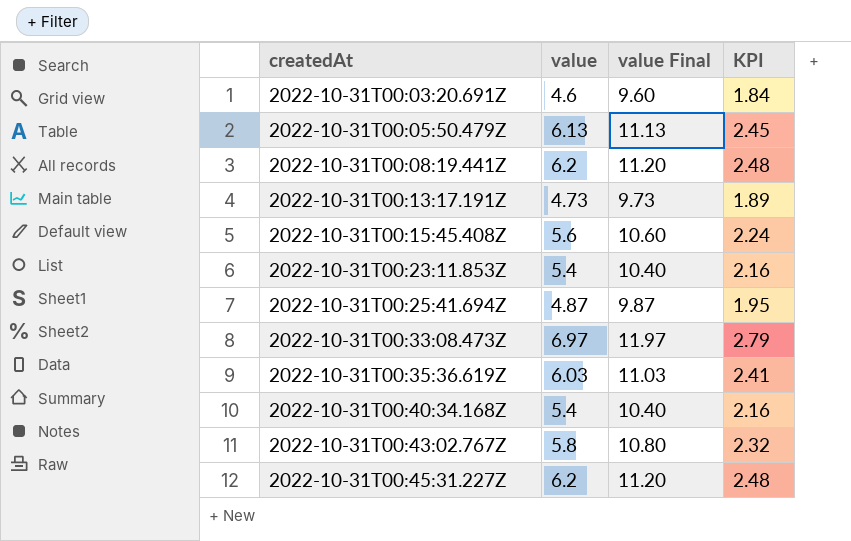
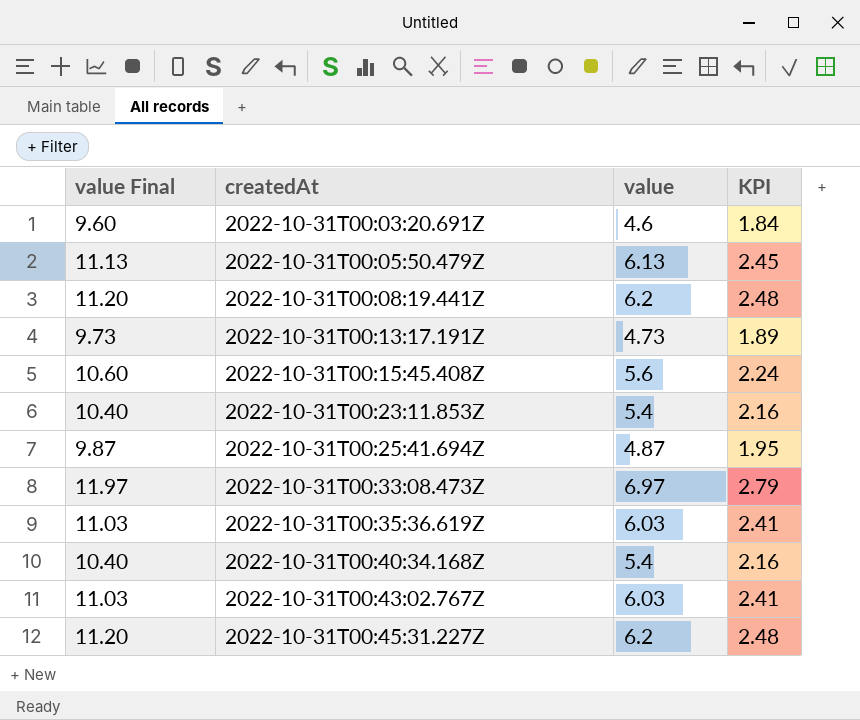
column value Final | position: 3 -> 1
2022-10-31T00:43:02.767Z | value Final: 10.80 -> 11.03
2022-10-31T00:43:02.767Z | value: 5.8 -> 6.03
2022-10-31T00:43:02.767Z | KPI: 2.32 -> 2.41

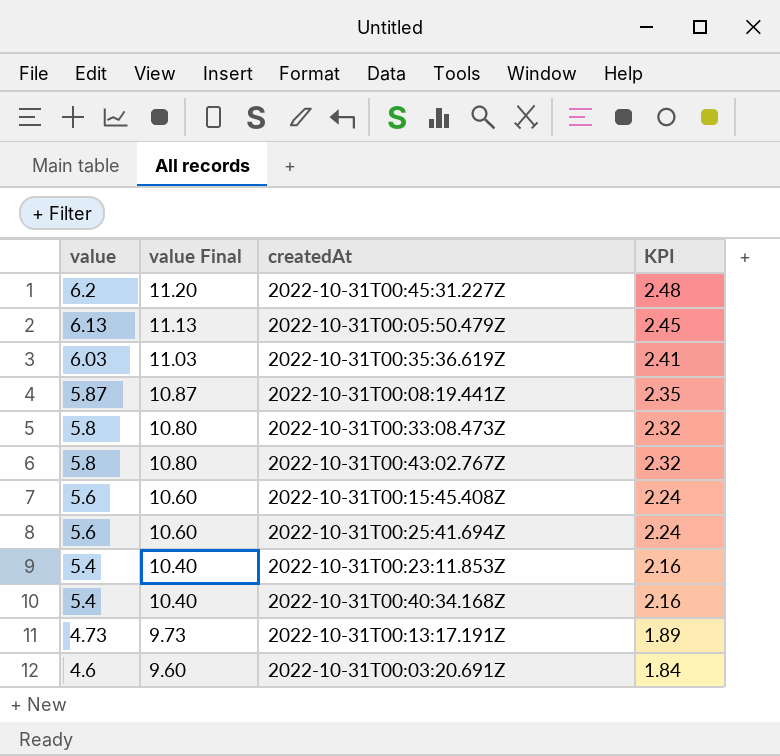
row order: createdAt ascending -> value descending
column value | position: 3 -> 1
2022-10-31T00:08:19.441Z | value: 6.2 -> 5.87
2022-10-31T00:08:19.441Z | value Final: 11.20 -> 10.87
2022-10-31T00:08:19.441Z | KPI: 2.48 -> 2.35
2022-10-31T00:33:08.473Z | value: 6.97 -> 5.8
2022-10-31T00:33:08.473Z | value Final: 11.97 -> 10.80
2022-10-31T00:33:08.473Z | KPI: 2.79 -> 2.32
2022-10-31T00:43:02.767Z | value: 6.03 -> 5.8
2022-10-31T00:43:02.767Z | value Final: 11.03 -> 10.80
2022-10-31T00:43:02.767Z | KPI: 2.41 -> 2.32
2022-10-31T00:25:41.694Z | value: 4.87 -> 5.6
2022-10-31T00:25:41.694Z | value Final: 9.87 -> 10.60
2022-10-31T00:25:41.694Z | KPI: 1.95 -> 2.24

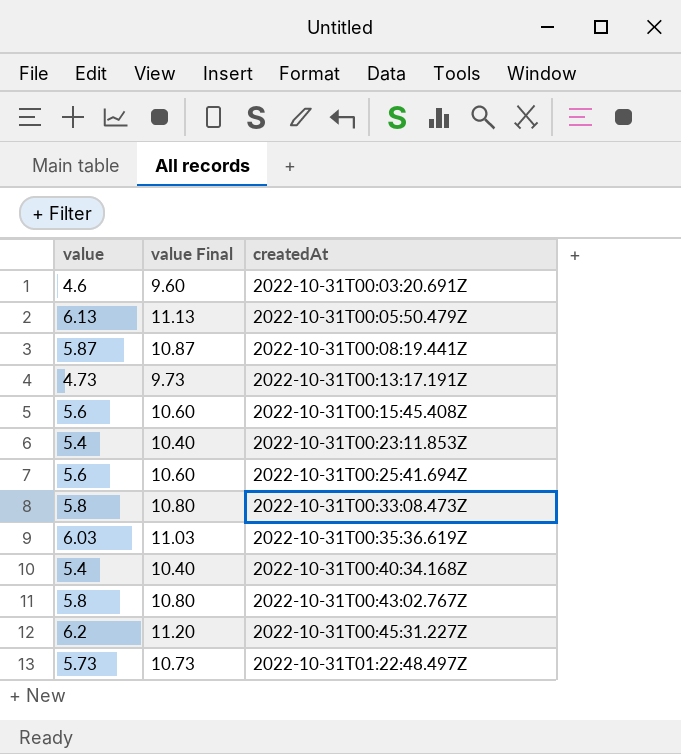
row order: value descending -> createdAt ascending
column KPI | formula: [value] * 0.4 -> none
row 2022-10-31T01:22:48.497Z: none -> 5.73 | 10.73

